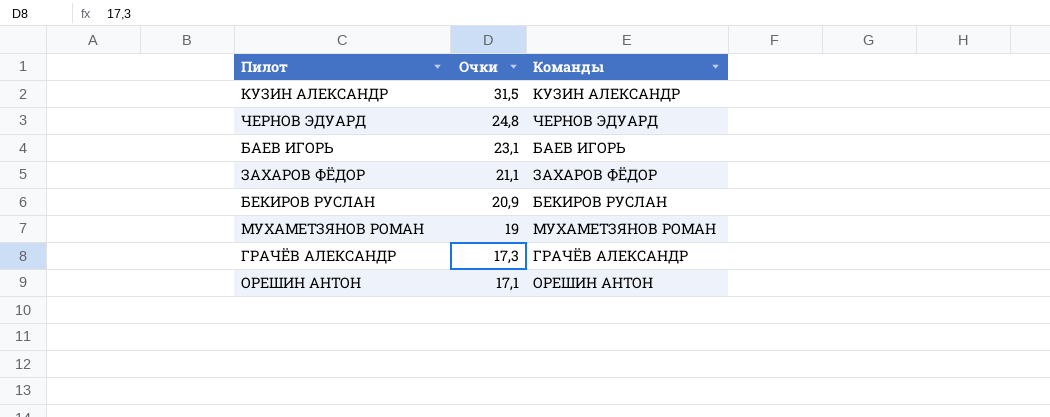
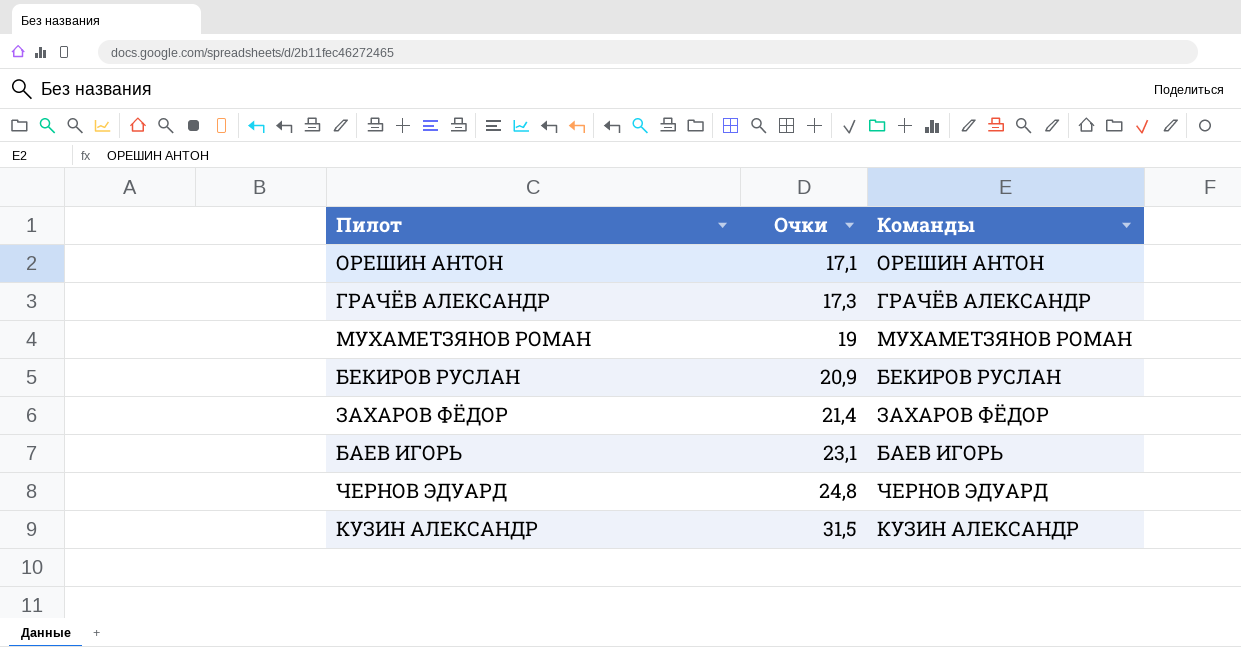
row order: Очки descending -> Очки ascending
ЗАХАРОВ ФЁДОР | Очки: 21,1 -> 21,4

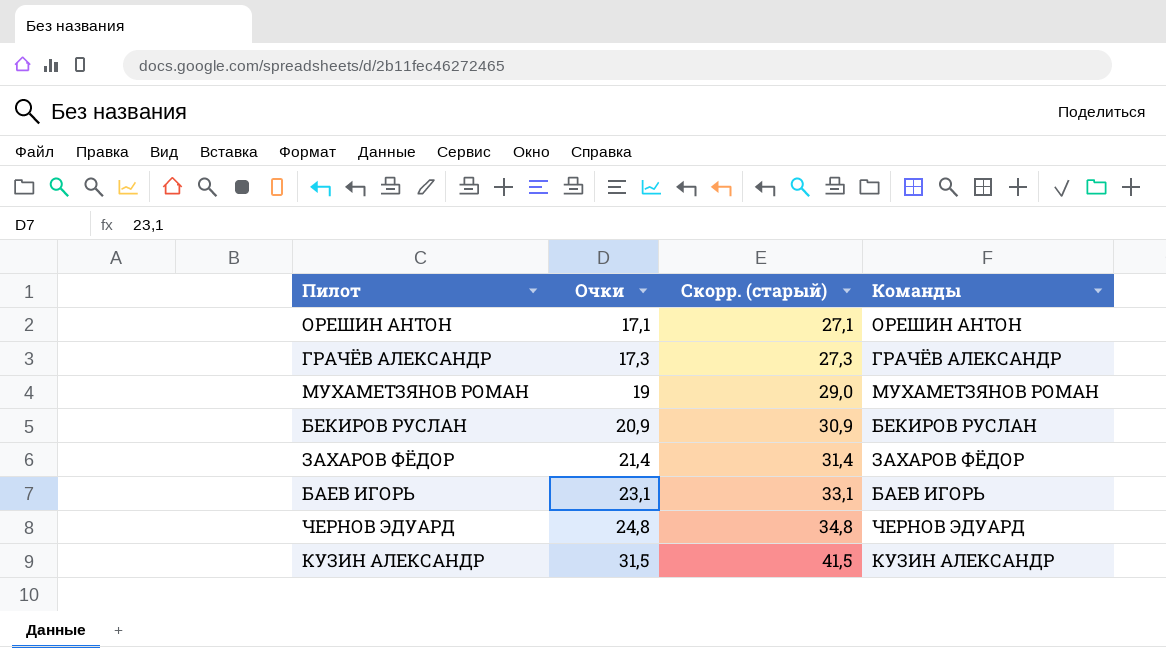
column Скорр. (старый) | formula: none -> [Очки] + 10

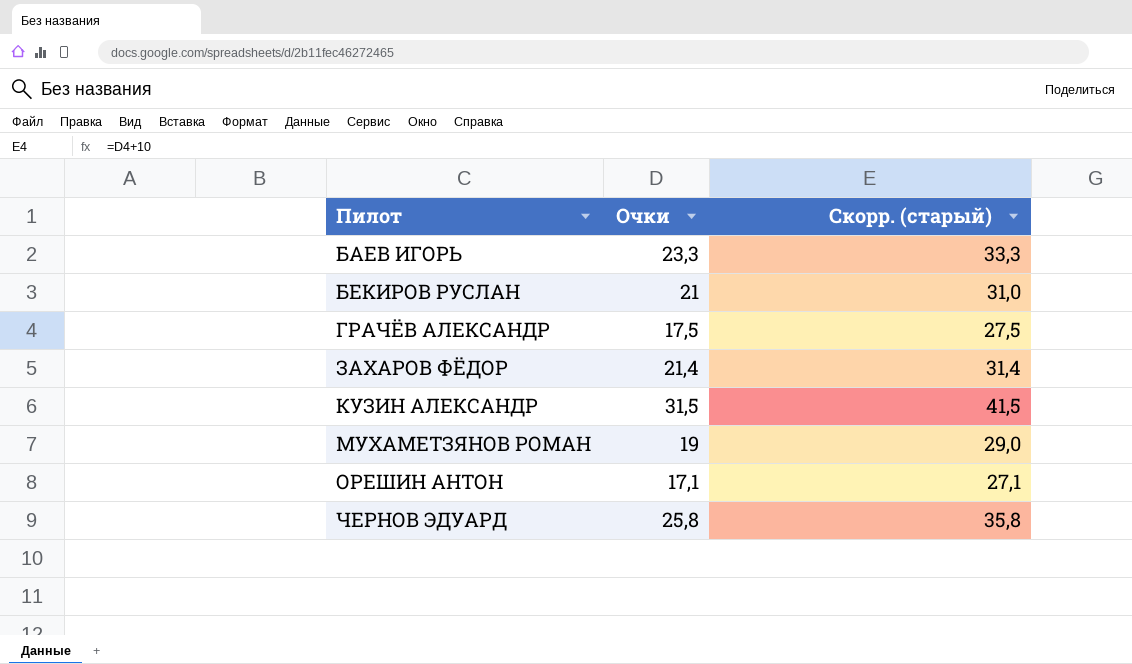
row order: Очки ascending -> Пилот ascending
column Команды | position: 4 -> none
БАЕВ ИГОРЬ | Очки: 23,1 -> 23,3
БАЕВ ИГОРЬ | Скорр. (старый): 33,1 -> 33,3
БЕКИРОВ РУСЛАН | Очки: 20,9 -> 21
БЕКИРОВ РУСЛАН | Скорр. (старый): 30,9 -> 31,0
ГРАЧЁВ АЛЕКСАНДР | Очки: 17,3 -> 17,5
ГРАЧЁВ АЛЕКСАНДР | Скорр. (старый): 27,3 -> 27,5
ЧЕРНОВ ЭДУАРД | Очки: 24,8 -> 25,8
ЧЕРНОВ ЭДУАРД | Скорр. (старый): 34,8 -> 35,8

